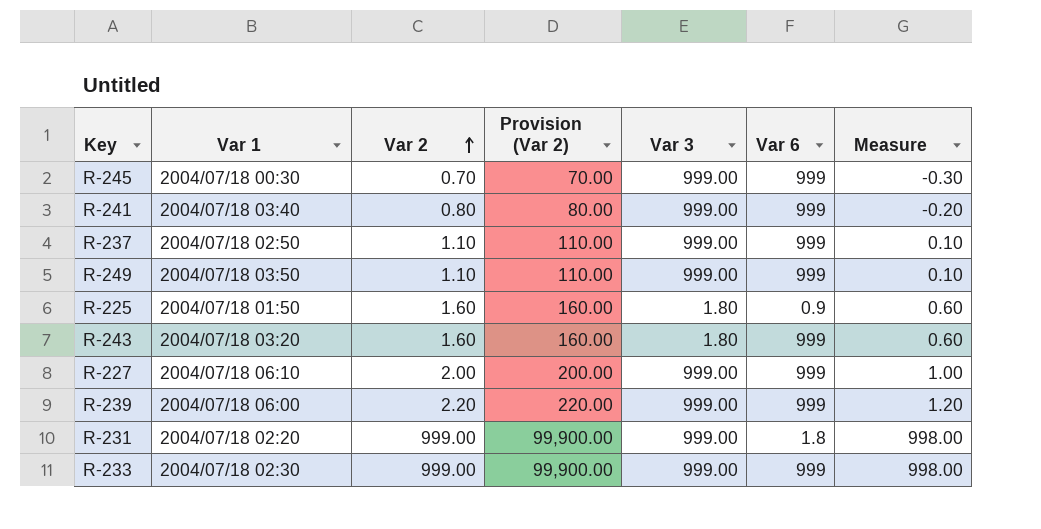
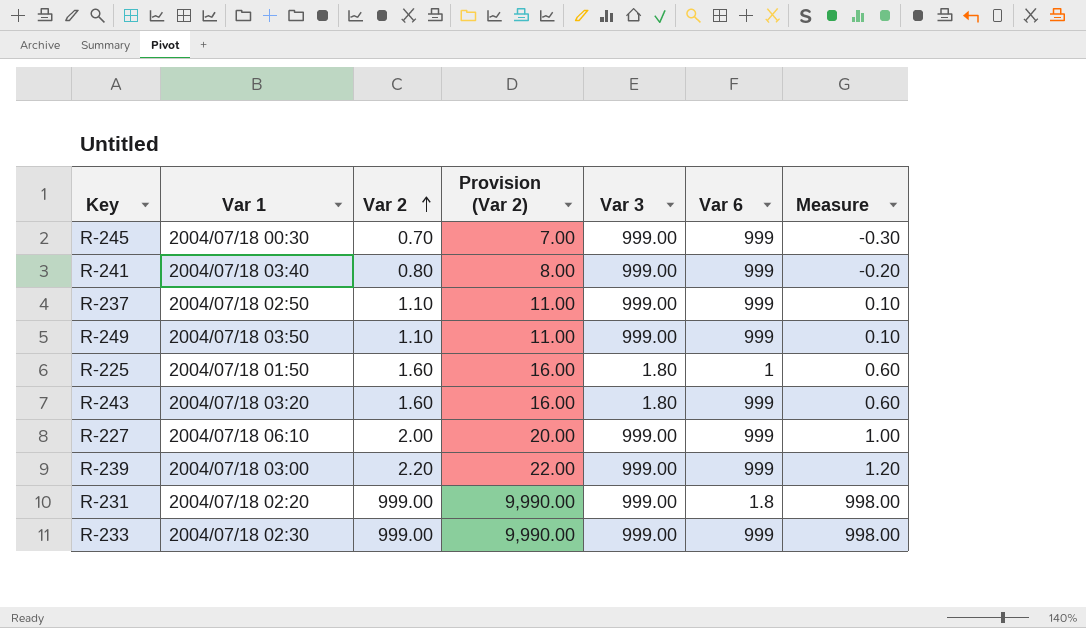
column Provision (Var 2) | formula: [Var 2] * 100 -> [Var 2] * 10
R-225 | Var 6: 0.9 -> 1
R-239 | Var 1: 2004/07/18 06:00 -> 2004/07/18 03:00

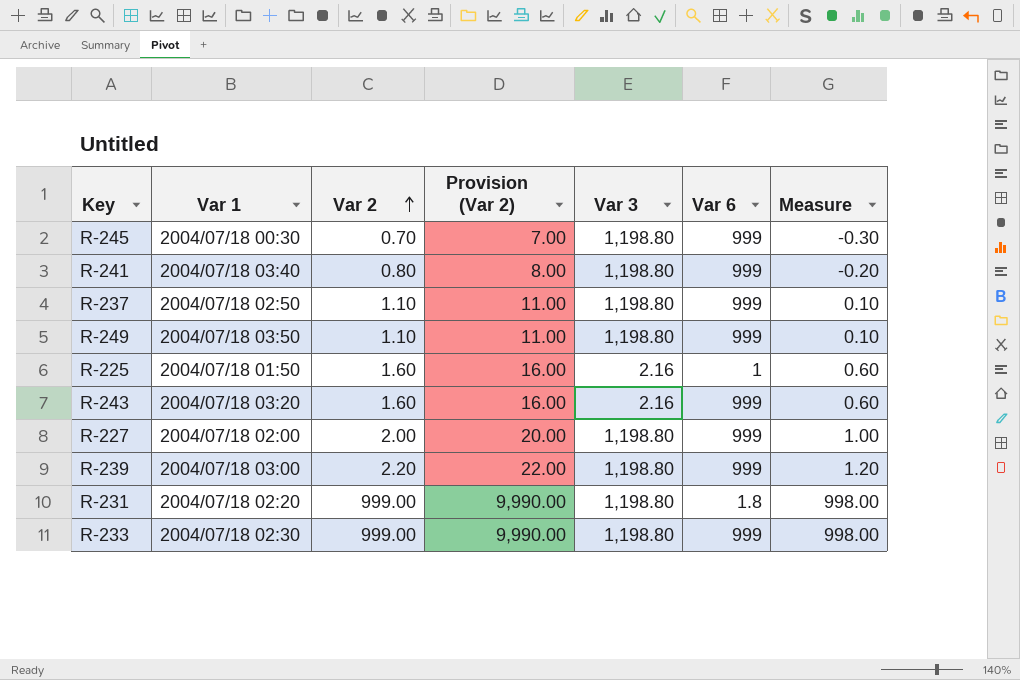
R-245 | Var 3: 999.00 -> 1,198.80
R-241 | Var 3: 999.00 -> 1,198.80
R-237 | Var 3: 999.00 -> 1,198.80
R-249 | Var 3: 999.00 -> 1,198.80
R-225 | Var 3: 1.80 -> 2.16
R-243 | Var 3: 1.80 -> 2.16
R-227 | Var 1: 2004/07/18 06:10 -> 2004/07/18 02:00
R-227 | Var 3: 999.00 -> 1,198.80
R-239 | Var 3: 999.00 -> 1,198.80
R-231 | Var 3: 999.00 -> 1,198.80
R-233 | Var 3: 999.00 -> 1,198.80

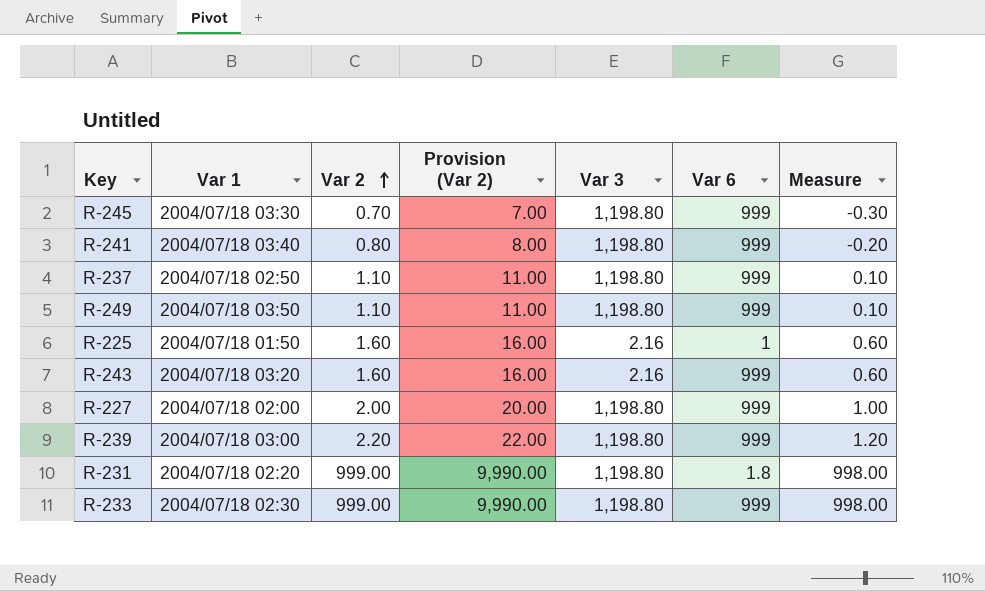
R-245 | Var 1: 2004/07/18 00:30 -> 2004/07/18 03:30

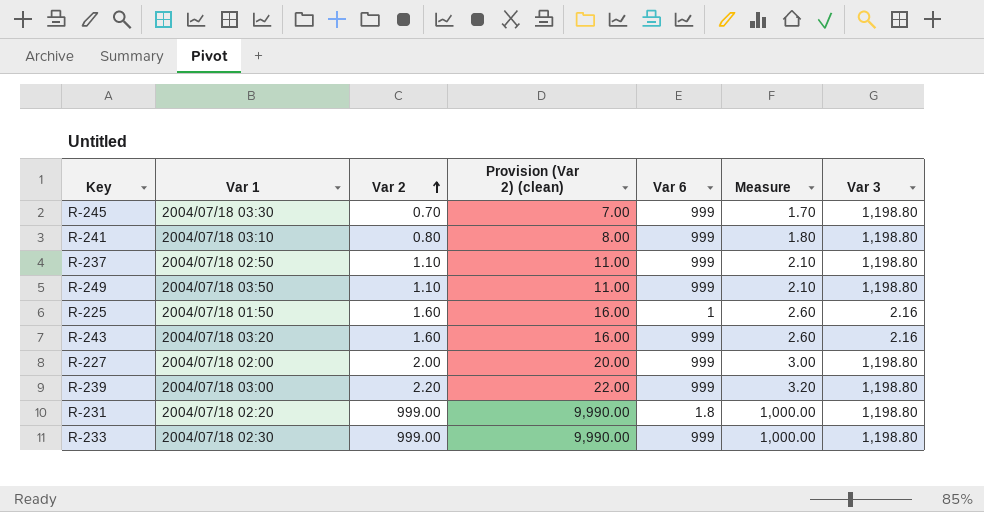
column name: Provision (Var 2) -> Provision (Var 2) (clean)
column Measure | formula: [Var 2] - 1 -> [Var 2] + 1
column Var 3 | position: 5 -> 7
R-241 | Var 1: 2004/07/18 03:40 -> 2004/07/18 03:10

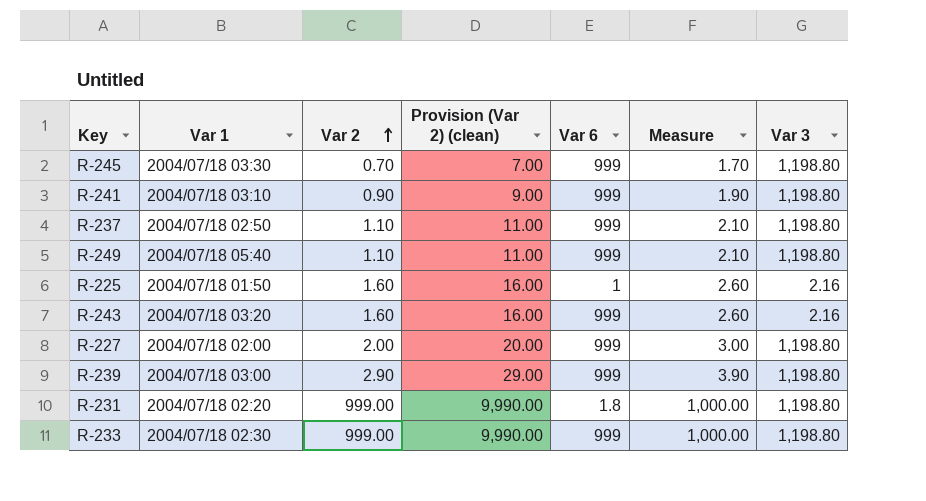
R-241 | Var 2: 0.80 -> 0.90
R-241 | Provision (Var 2) (clean): 8.00 -> 9.00
R-241 | Measure: 1.80 -> 1.90
R-249 | Var 1: 2004/07/18 03:50 -> 2004/07/18 05:40
R-239 | Var 2: 2.20 -> 2.90
R-239 | Provision (Var 2) (clean): 22.00 -> 29.00
R-239 | Measure: 3.20 -> 3.90

